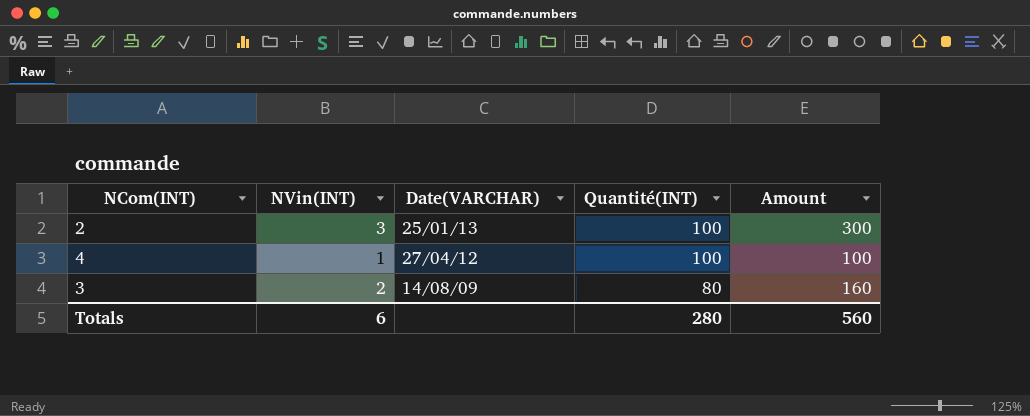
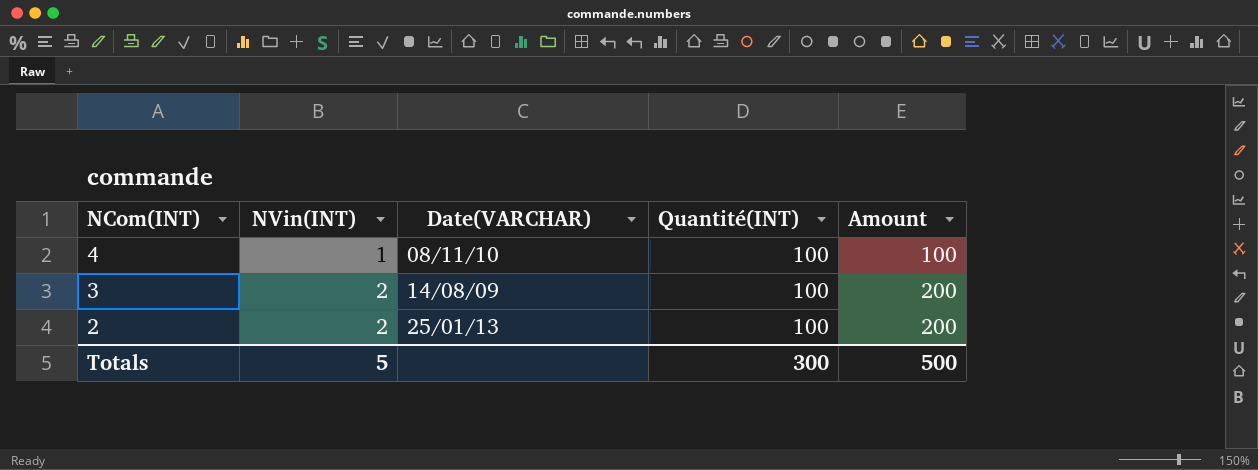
row order: Date(VARCHAR) descending -> NCom(INT) descending
4 | Date(VARCHAR): 27/04/12 -> 08/11/10
3 | Quantité(INT): 80 -> 100
3 | Amount: 160 -> 200
2 | NVin(INT): 3 -> 2
2 | Amount: 300 -> 200
Totals | NVin(INT): 6 -> 5
Totals | Quantité(INT): 280 -> 300
Totals | Amount: 560 -> 500

